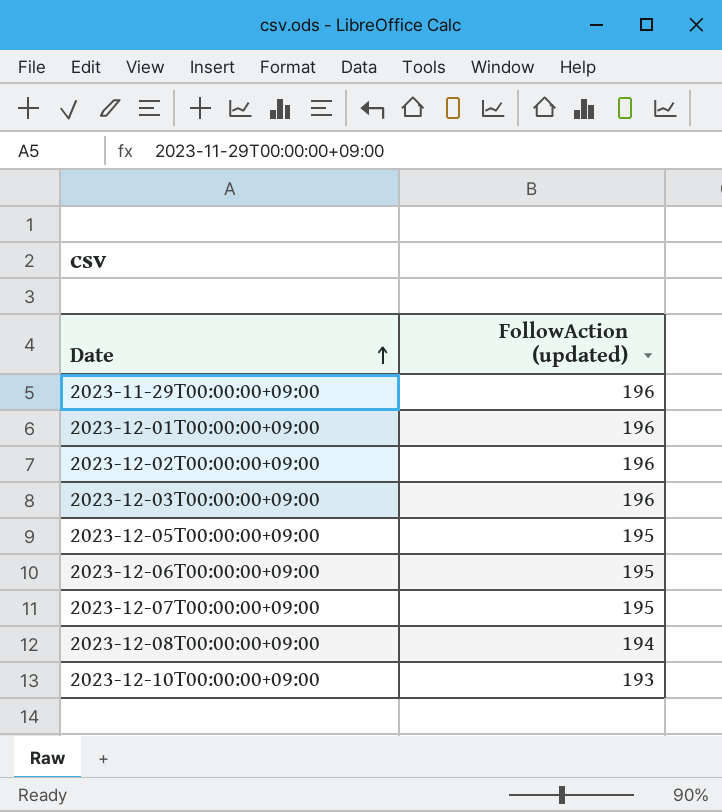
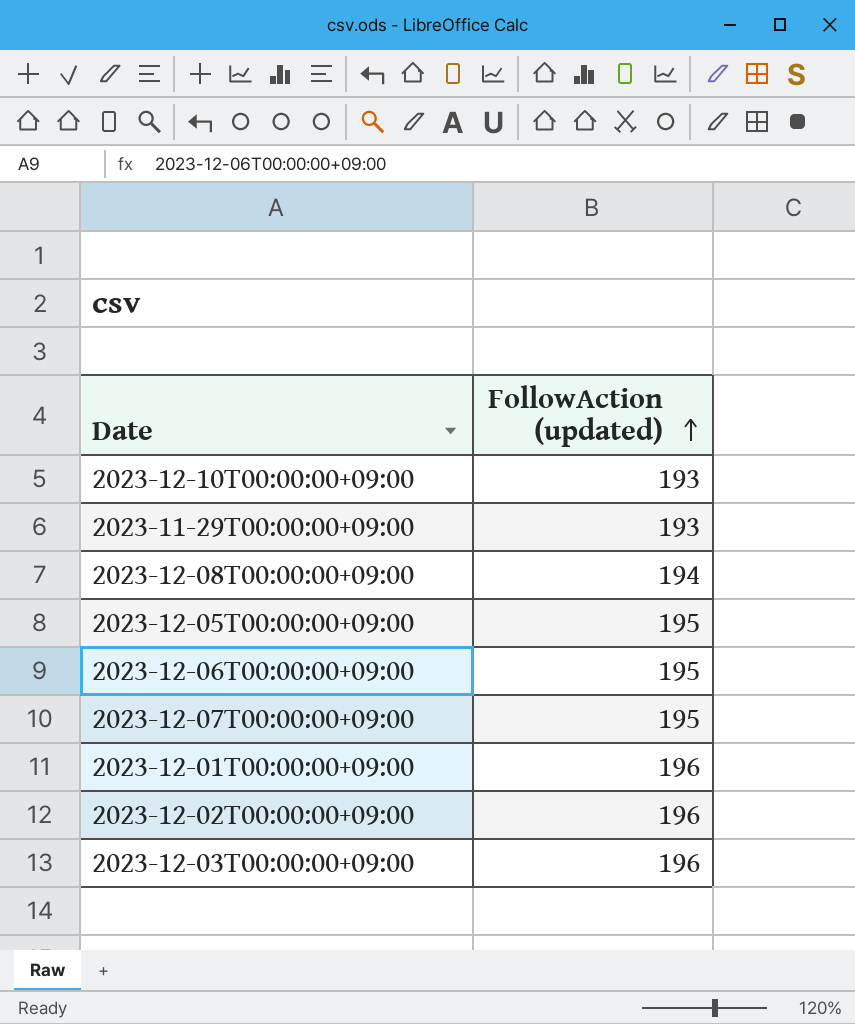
row order: Date ascending -> FollowAction (updated) ascending
2023-11-29T00:00:00+09:00 | FollowAction (updated): 196 -> 193

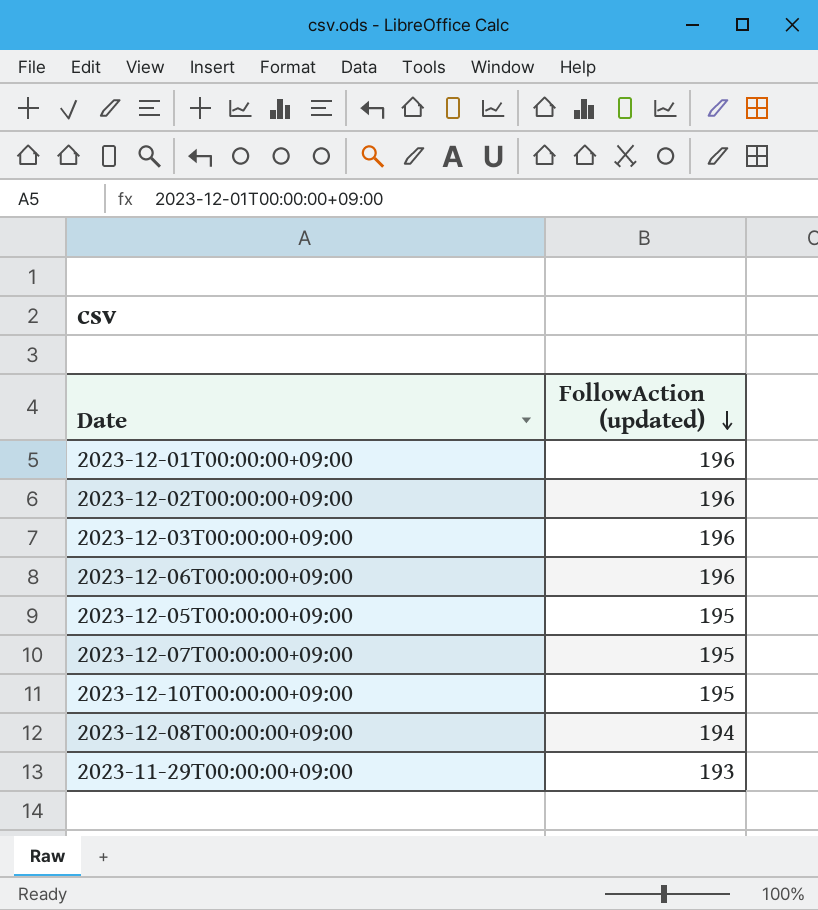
row order: FollowAction (updated) ascending -> FollowAction (updated) descending
2023-12-06T00:00:00+09:00 | FollowAction (updated): 195 -> 196
2023-12-10T00:00:00+09:00 | FollowAction (updated): 193 -> 195

